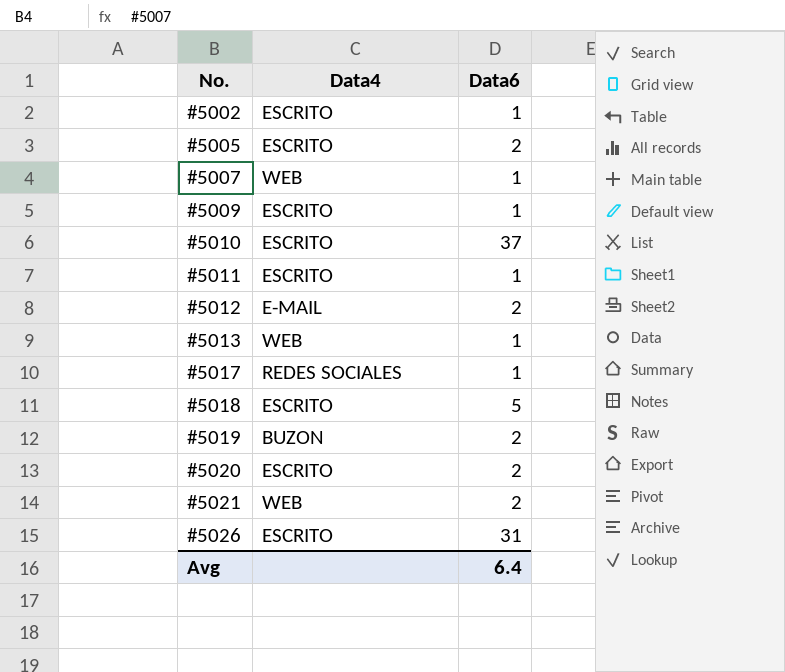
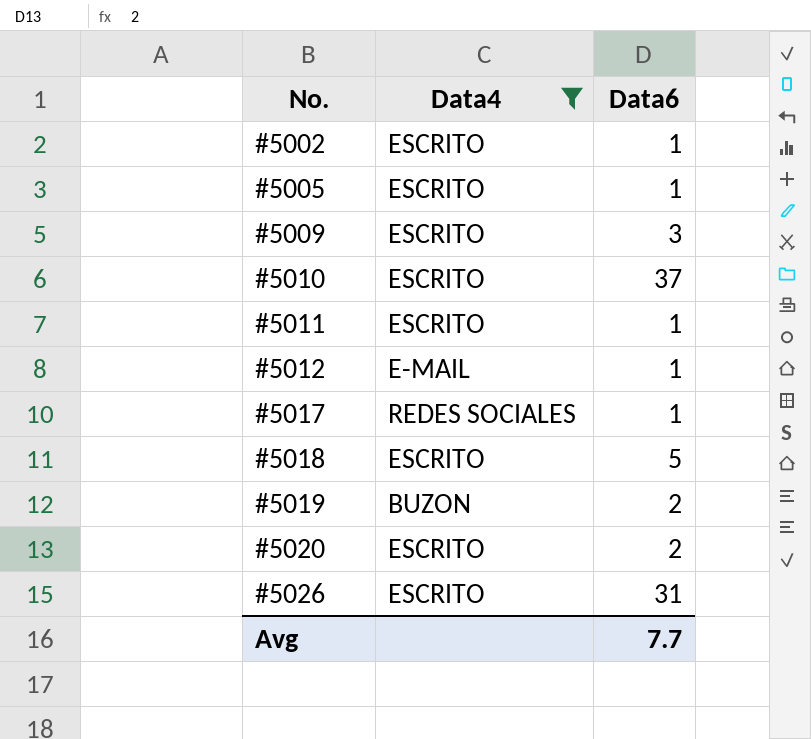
filter: none -> Data4 != WEB
#5005 | Data6: 2 -> 1
#5009 | Data6: 1 -> 3
#5012 | Data6: 2 -> 1
Avg | Data6: 6.4 -> 7.7

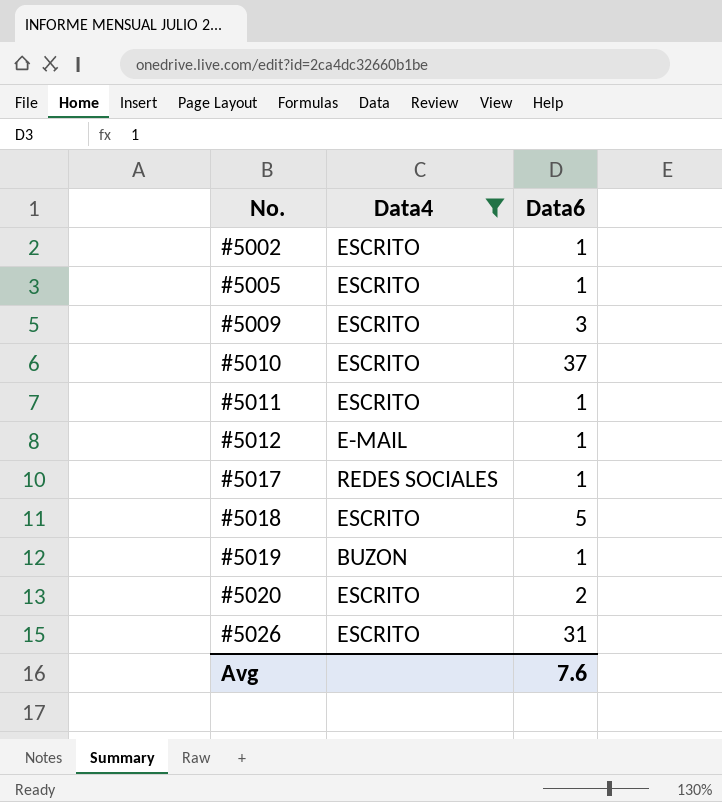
#5019 | Data6: 2 -> 1
Avg | Data6: 7.7 -> 7.6

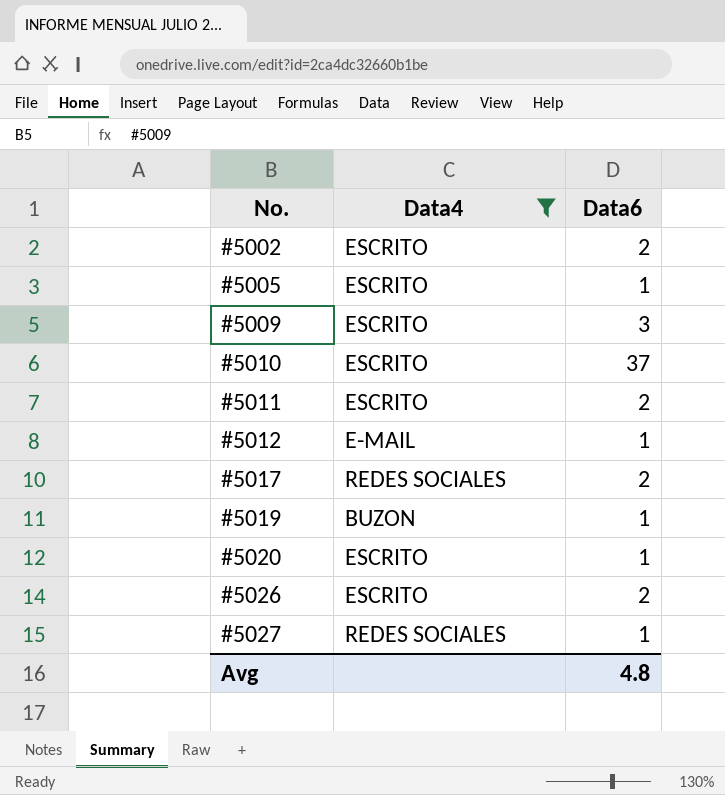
row #5018: ESCRITO | 5 -> none
#5002 | Data6: 1 -> 2
#5011 | Data6: 1 -> 2
#5017 | Data6: 1 -> 2
#5020 | Data6: 2 -> 1
#5026 | Data6: 31 -> 2
row #5027: none -> REDES SOCIALES | 1
Avg | Data6: 7.6 -> 4.8

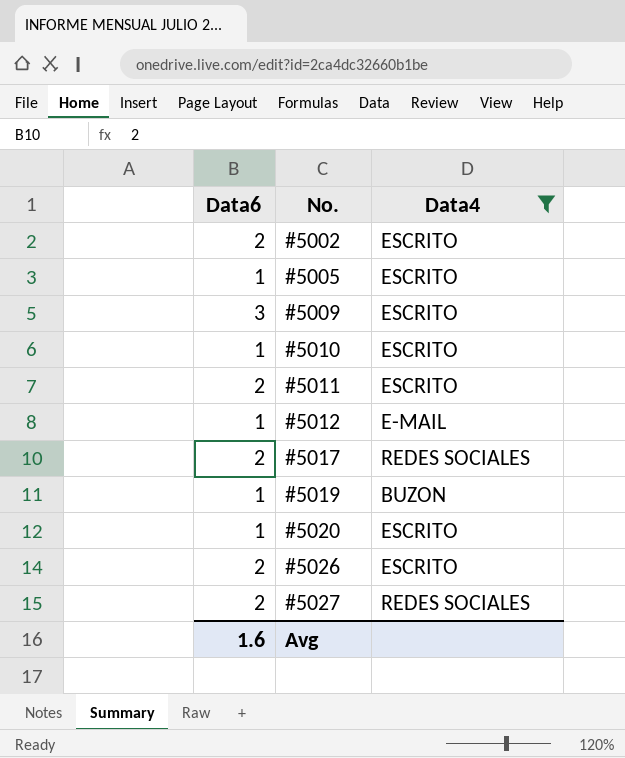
column Data6 | position: 3 -> 1
#5010 | Data6: 37 -> 1
#5027 | Data6: 1 -> 2
Avg | Data6: 4.8 -> 1.6

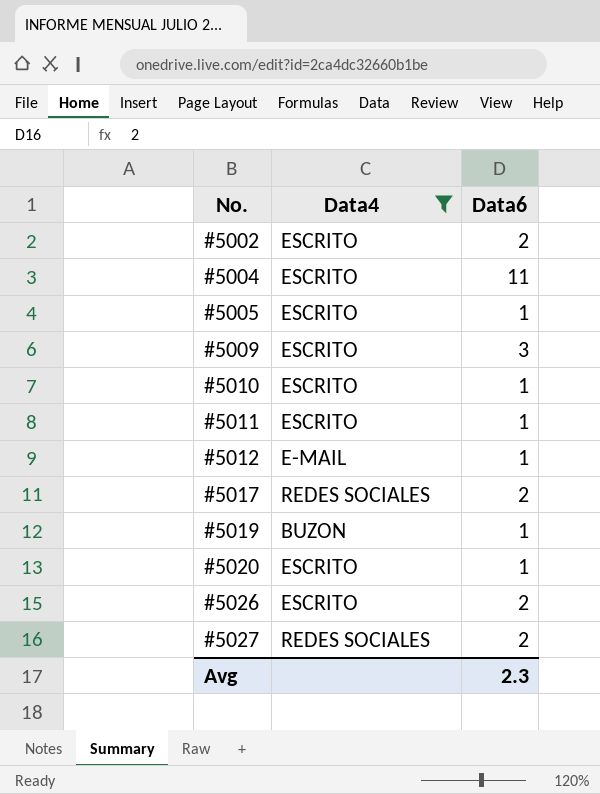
column Data6 | position: 1 -> 3
row #5004: none -> ESCRITO | 11
#5011 | Data6: 2 -> 1
Avg | Data6: 1.6 -> 2.3

